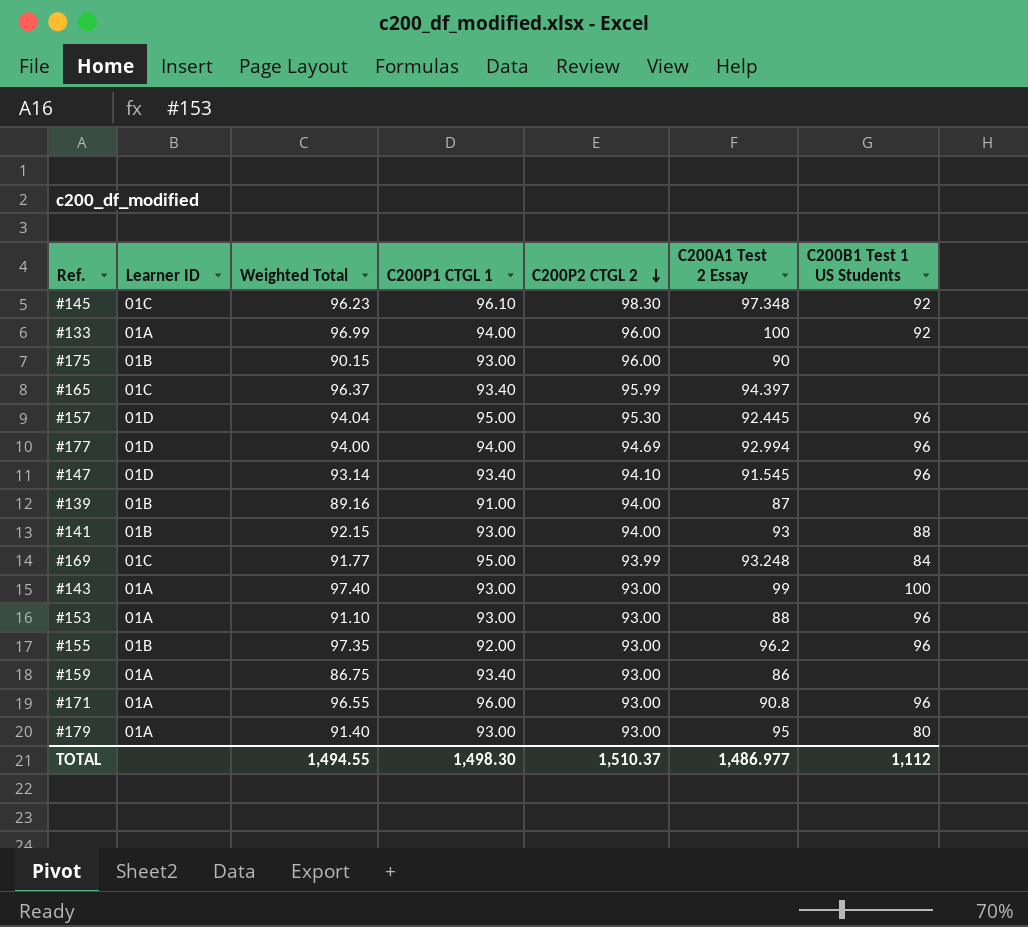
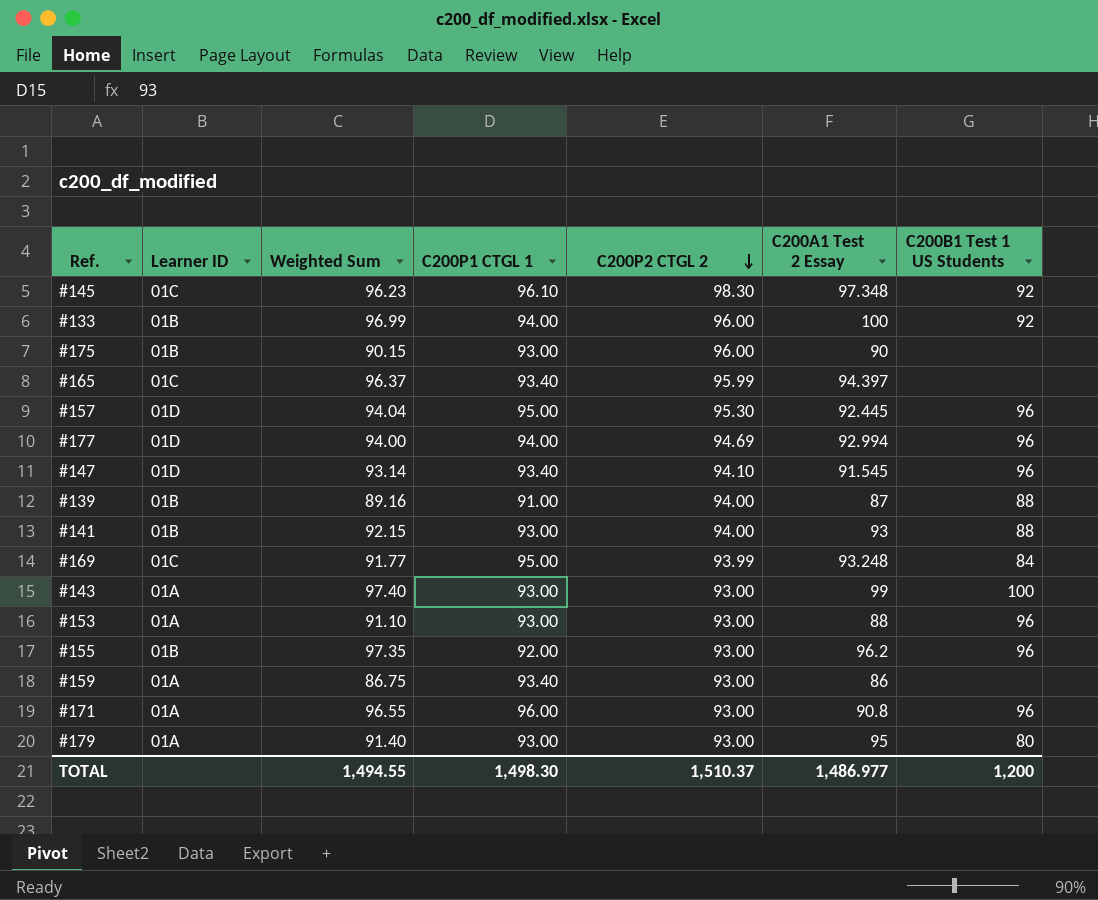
column name: Weighted Total -> Weighted Sum
#133 | Learner ID: 01A -> 01B
#139 | C200B1 Test 1 US Students: none -> 88
TOTAL | C200B1 Test 1 US Students: 1,112 -> 1,200

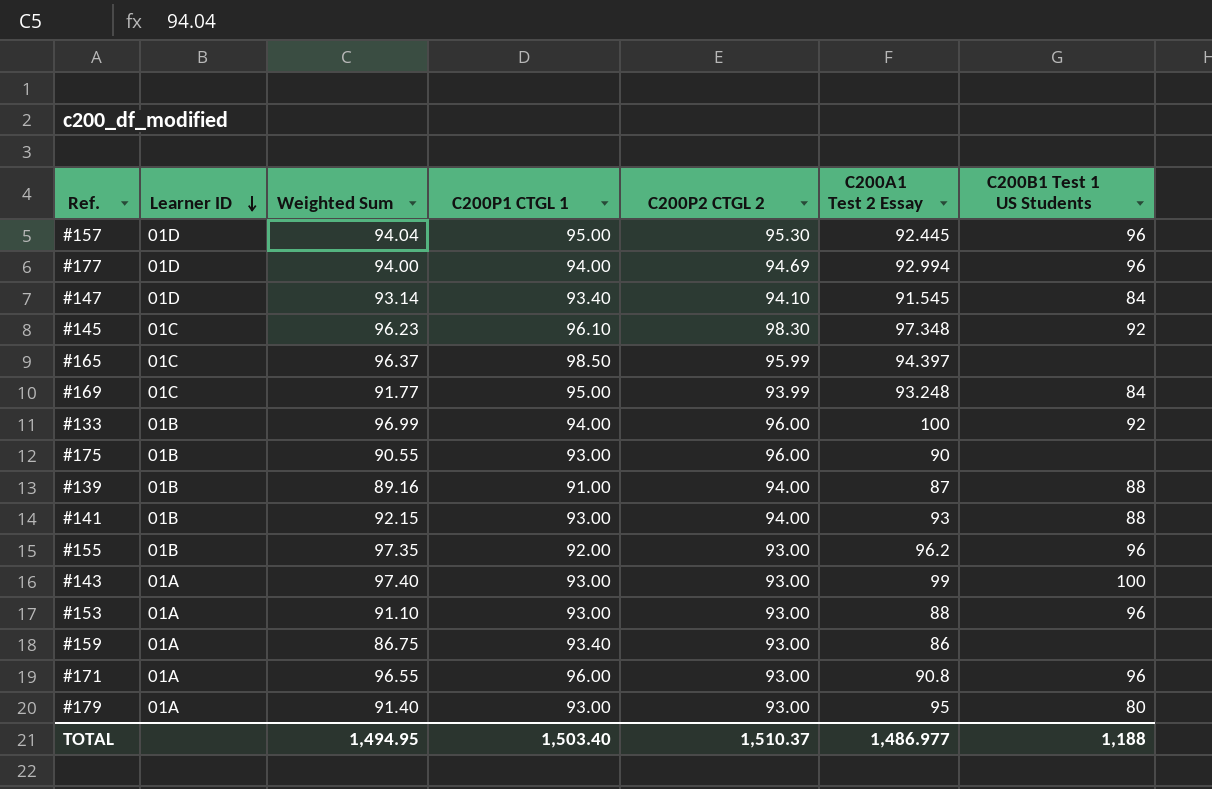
row order: C200P2 CTGL 2 descending -> Learner ID descending
#147 | C200B1 Test 1 US Students: 96 -> 84
#165 | C200P1 CTGL 1: 93.40 -> 98.50
#175 | Weighted Sum: 90.15 -> 90.55
TOTAL | Weighted Sum: 1,494.55 -> 1,494.95
TOTAL | C200P1 CTGL 1: 1,498.30 -> 1,503.40
TOTAL | C200B1 Test 1 US Students: 1,200 -> 1,188

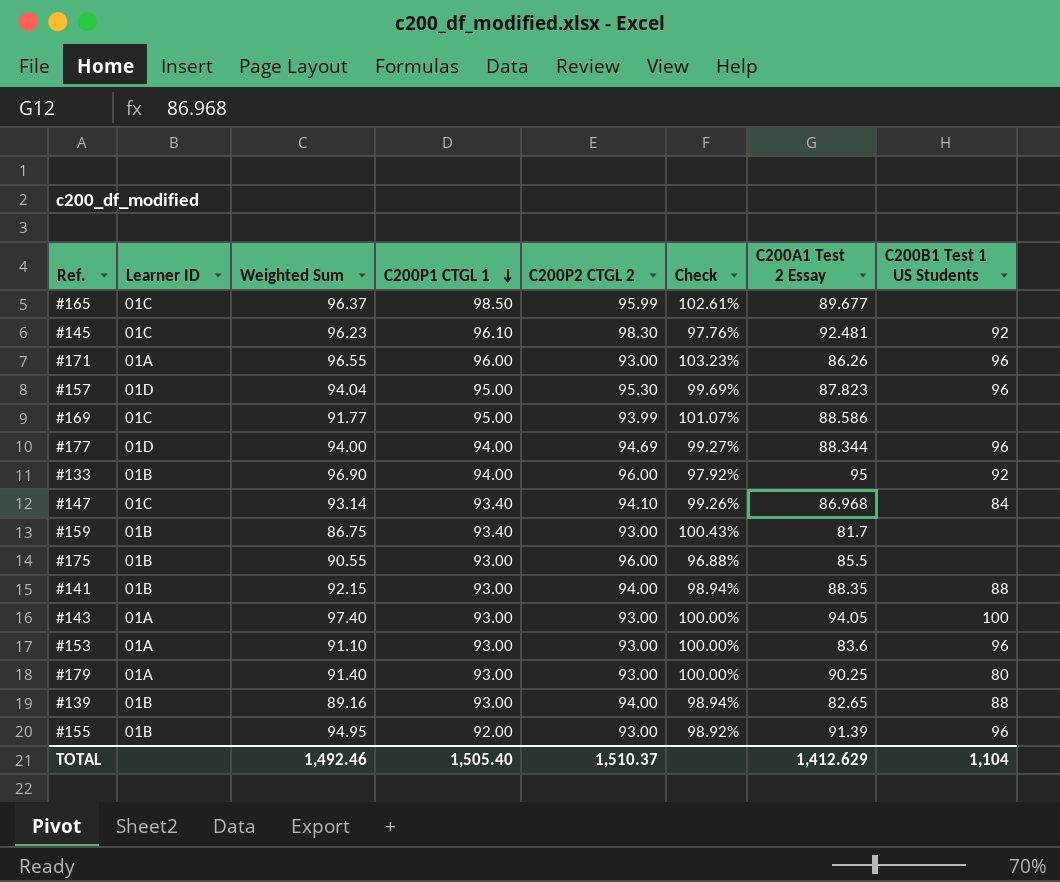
row order: Learner ID descending -> C200P1 CTGL 1 descending
column Check | formula: none -> [C200P1 CTGL 1] / [C200P2 CTGL 2]
#165 | C200A1 Test 2 Essay: 94.397 -> 89.677
#145 | C200A1 Test 2 Essay: 97.348 -> 92.481
#171 | C200A1 Test 2 Essay: 90.8 -> 86.26
#157 | C200A1 Test 2 Essay: 92.445 -> 87.823
#169 | C200A1 Test 2 Essay: 93.248 -> 88.586
#169 | C200B1 Test 1 US Students: 84 -> none
#177 | C200A1 Test 2 Essay: 92.994 -> 88.344
#133 | Weighted Sum: 96.99 -> 96.90
#133 | C200A1 Test 2 Essay: 100 -> 95
#147 | Learner ID: 01D -> 01C
#147 | C200A1 Test 2 Essay: 91.545 -> 86.968
#159 | Learner ID: 01A -> 01B
#159 | C200A1 Test 2 Essay: 86 -> 81.7
#175 | C200A1 Test 2 Essay: 90 -> 85.5
#141 | C200A1 Test 2 Essay: 93 -> 88.35
#143 | C200A1 Test 2 Essay: 99 -> 94.05
#153 | C200A1 Test 2 Essay: 88 -> 83.6
#179 | C200A1 Test 2 Essay: 95 -> 90.25
#139 | C200P1 CTGL 1: 91.00 -> 93.00
#139 | C200A1 Test 2 Essay: 87 -> 82.65
#155 | Weighted Sum: 97.35 -> 94.95
#155 | C200A1 Test 2 Essay: 96.2 -> 91.39
TOTAL | Weighted Sum: 1,494.95 -> 1,492.46
TOTAL | C200P1 CTGL 1: 1,503.40 -> 1,505.40
TOTAL | C200A1 Test 2 Essay: 1,486.977 -> 1,412.629
TOTAL | C200B1 Test 1 US Students: 1,188 -> 1,104

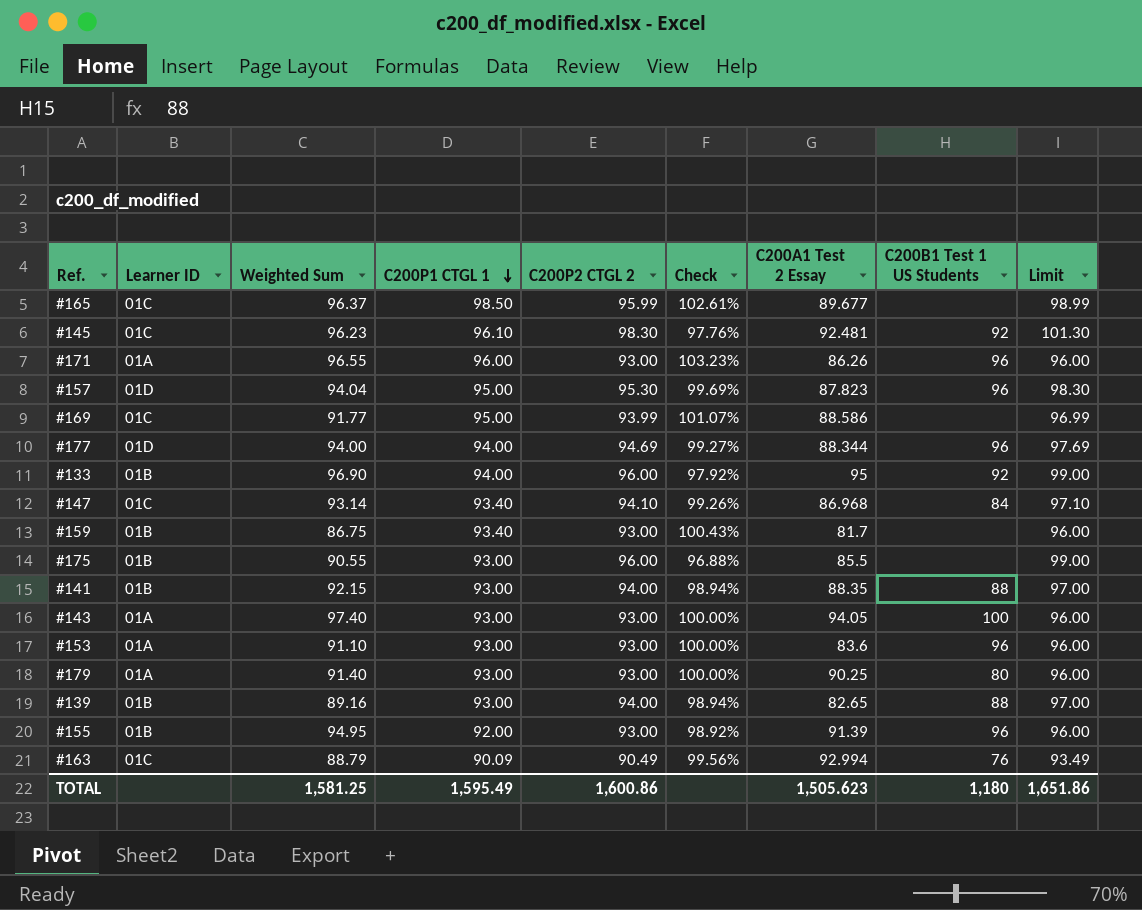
column Limit | formula: none -> [C200P2 CTGL 2] + 3
row #163: none -> 01C | 88.79 | 90.09 | 90.49 | 99.56% | 92.994 | 76 | 93.49
TOTAL | Weighted Sum: 1,492.46 -> 1,581.25
TOTAL | C200P1 CTGL 1: 1,505.40 -> 1,595.49
TOTAL | C200P2 CTGL 2: 1,510.37 -> 1,600.86
TOTAL | C200A1 Test 2 Essay: 1,412.629 -> 1,505.623
TOTAL | C200B1 Test 1 US Students: 1,104 -> 1,180

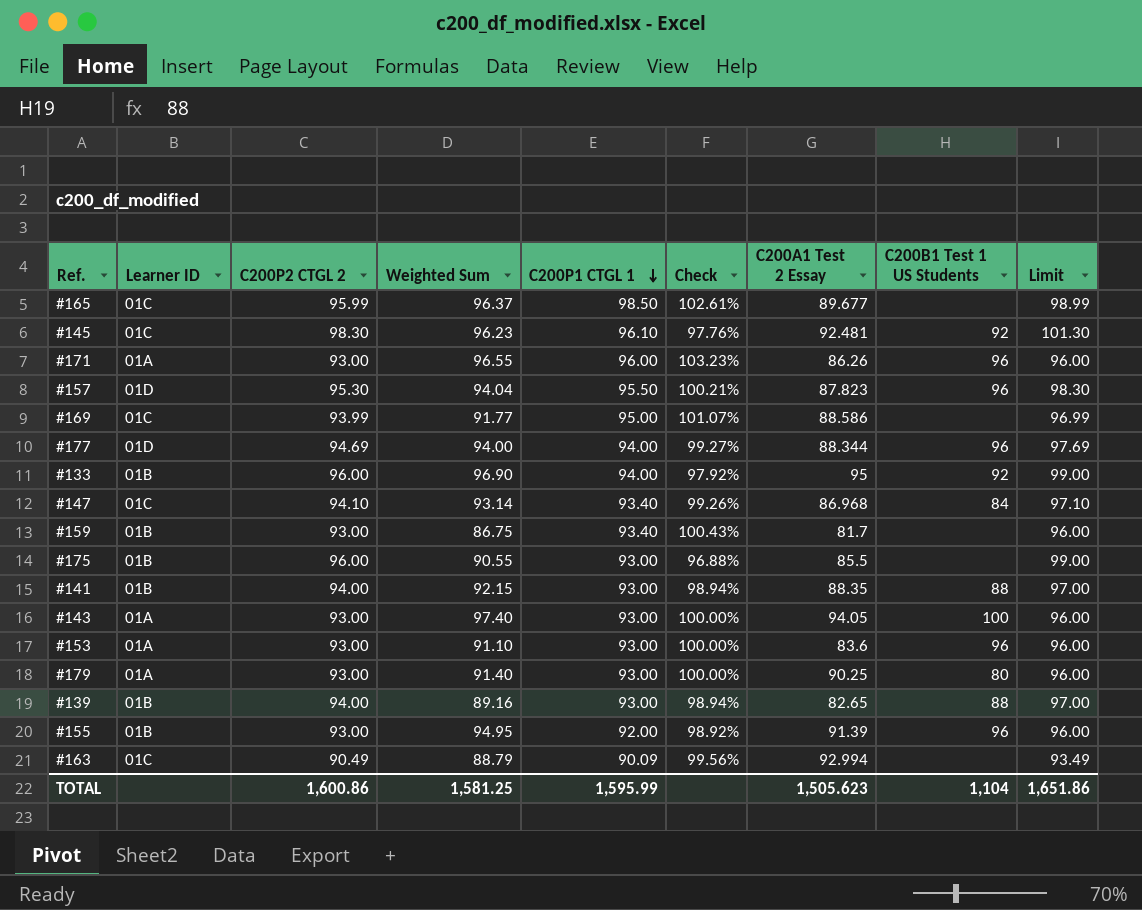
column C200P2 CTGL 2 | position: 5 -> 3
#157 | C200P1 CTGL 1: 95.00 -> 95.50
#157 | Check: 99.69% -> 100.21%
#163 | C200B1 Test 1 US Students: 76 -> none
TOTAL | C200P1 CTGL 1: 1,595.49 -> 1,595.99
TOTAL | C200B1 Test 1 US Students: 1,180 -> 1,104

